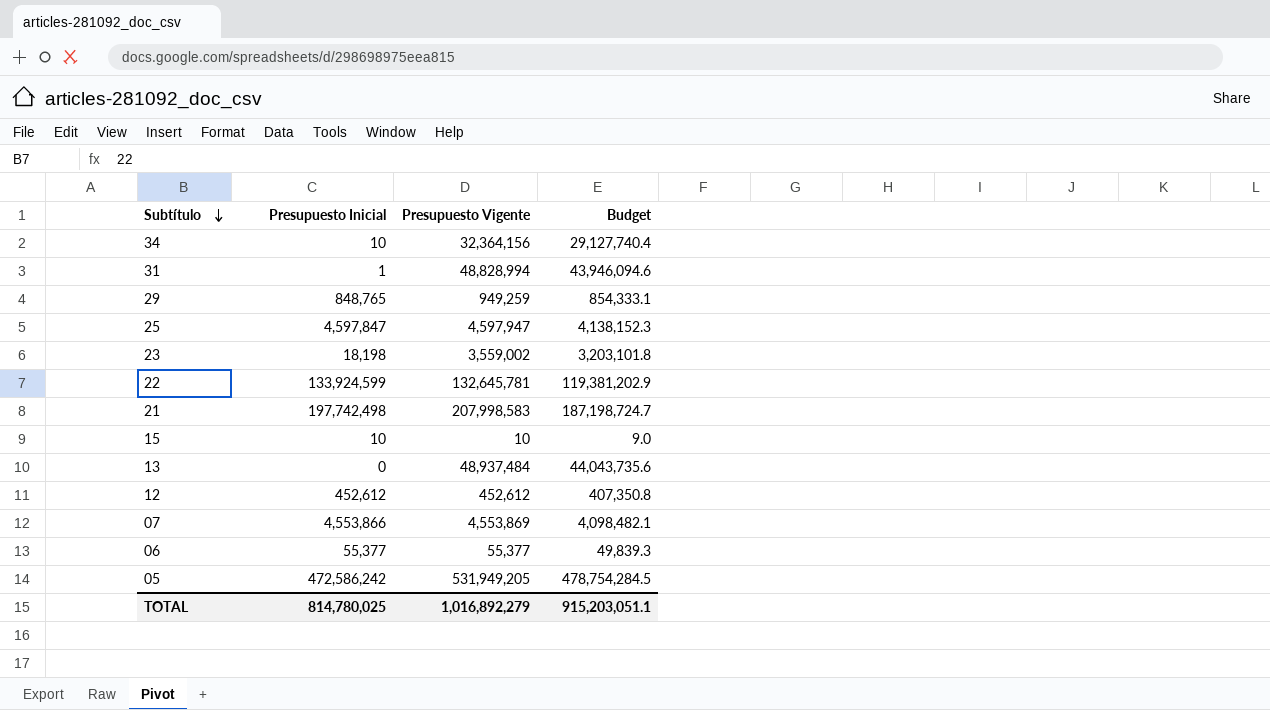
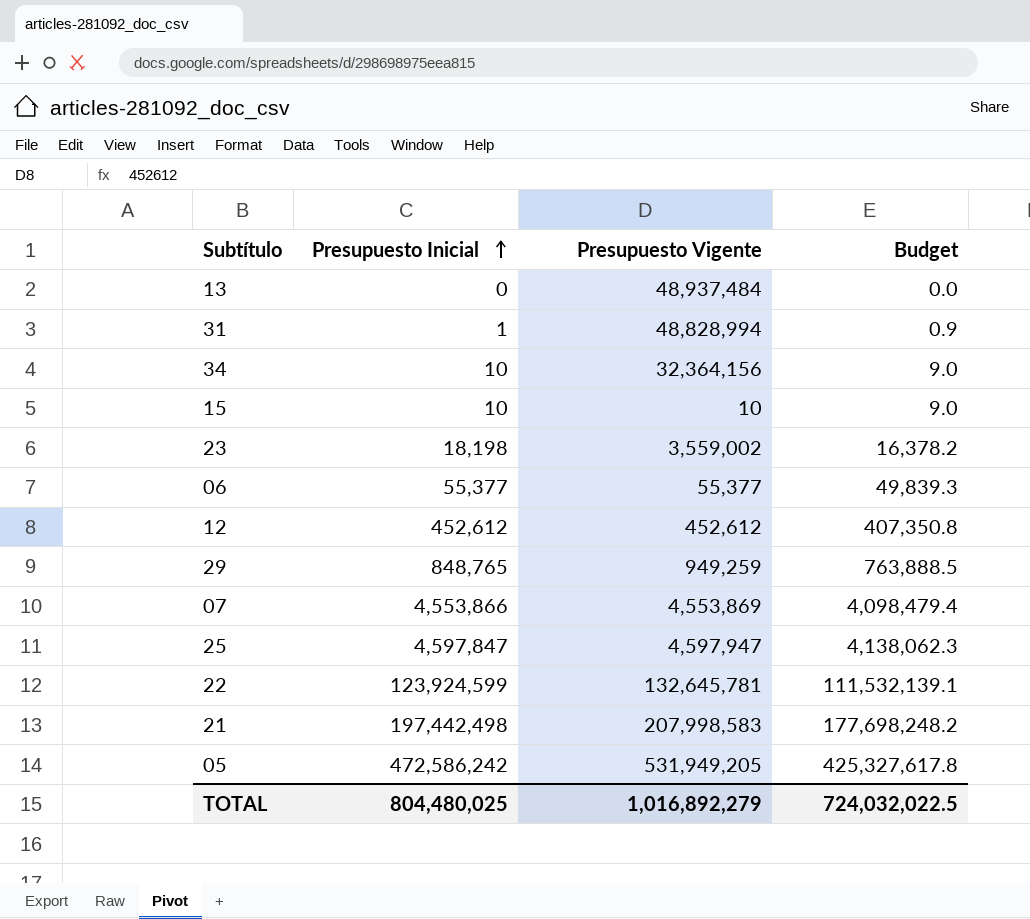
row order: Subtítulo descending -> Presupuesto Inicial ascending
column Budget | formula: [Presupuesto Vigente] * 0.9 -> [Presupuesto Inicial] * 0.9
22 | Presupuesto Inicial: 133,924,599 -> 123,924,599
21 | Presupuesto Inicial: 197,742,498 -> 197,442,498
TOTAL | Presupuesto Inicial: 814,780,025 -> 804,480,025
TOTAL | Budget: 915,203,051.1 -> 724,032,022.5

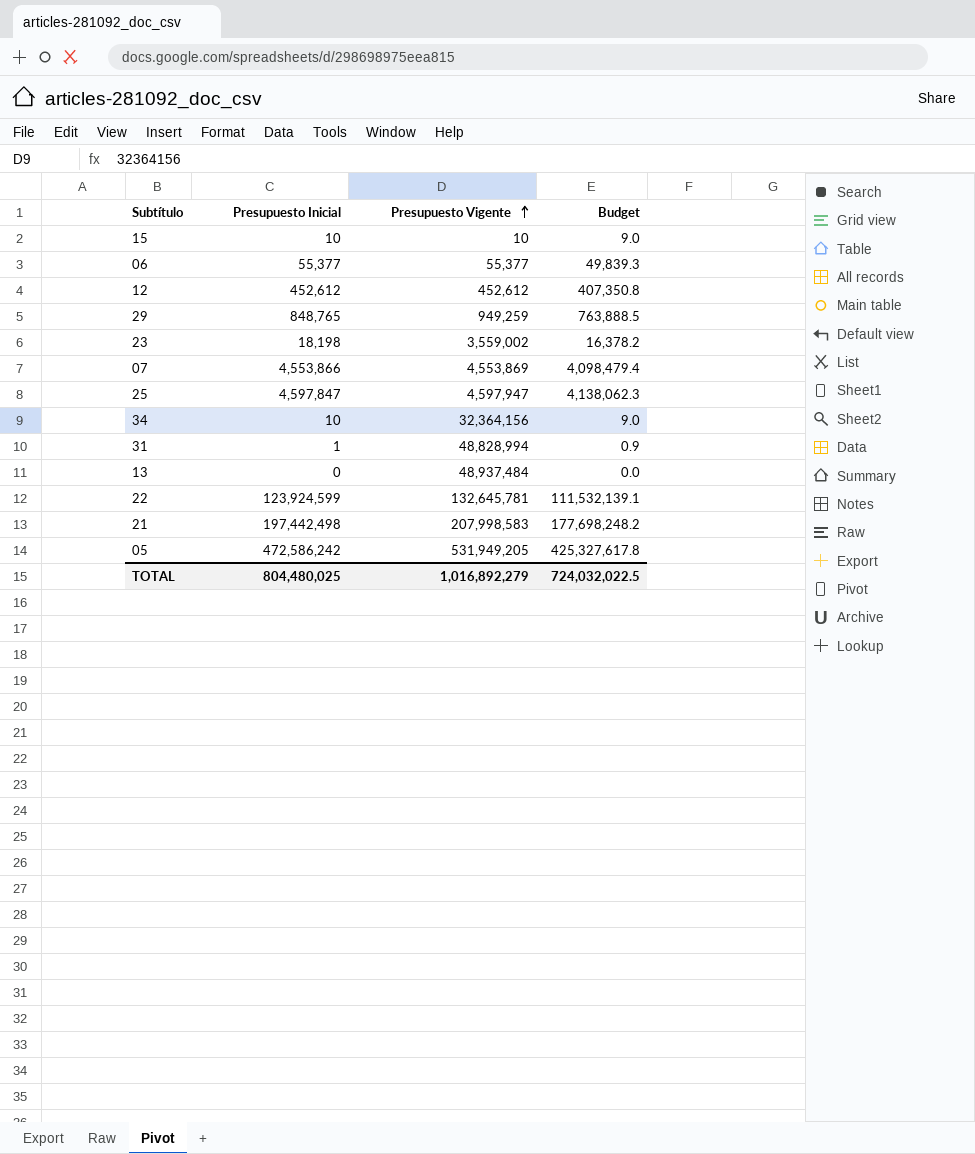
row order: Presupuesto Inicial ascending -> Presupuesto Vigente ascending

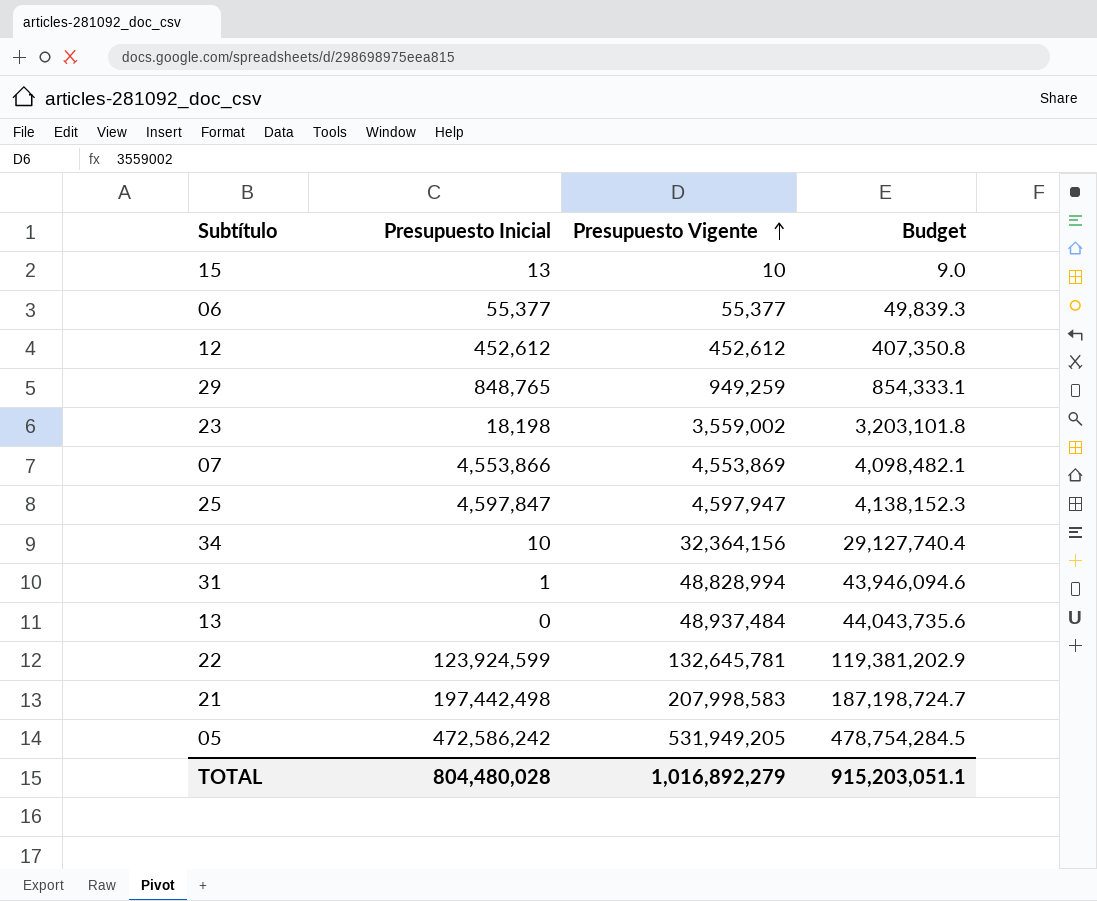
column Budget | formula: [Presupuesto Inicial] * 0.9 -> [Presupuesto Vigente] * 0.9
15 | Presupuesto Inicial: 10 -> 13
TOTAL | Presupuesto Inicial: 804,480,025 -> 804,480,028
TOTAL | Budget: 724,032,022.5 -> 915,203,051.1

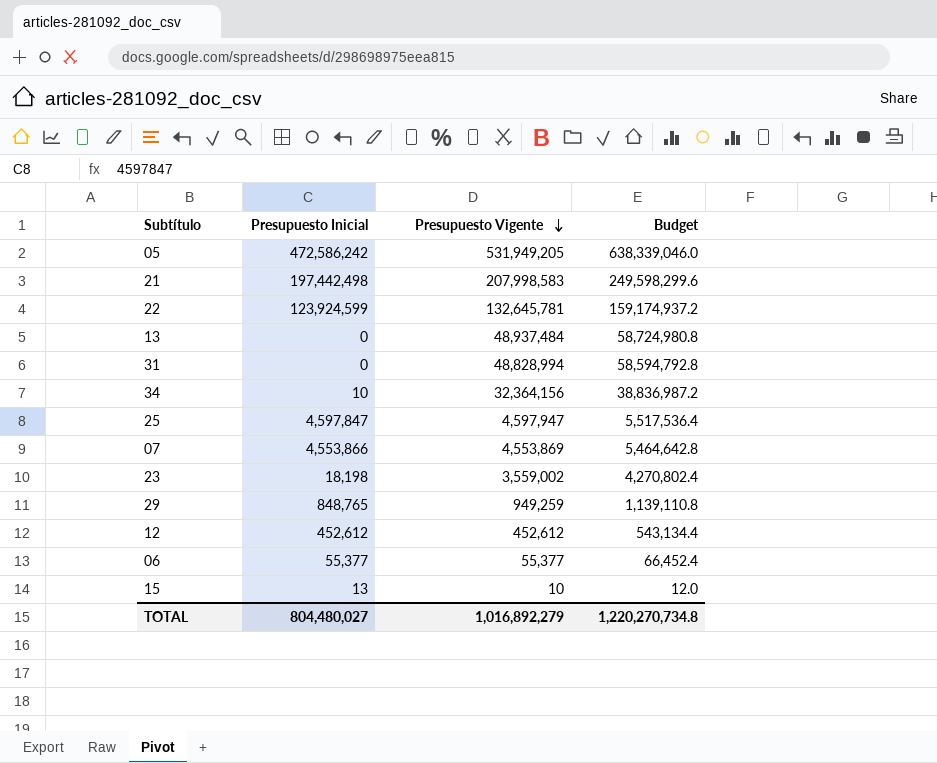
row order: Presupuesto Vigente ascending -> Presupuesto Vigente descending
column Budget | formula: [Presupuesto Vigente] * 0.9 -> [Presupuesto Vigente] * 1.2
31 | Presupuesto Inicial: 1 -> 0
TOTAL | Presupuesto Inicial: 804,480,028 -> 804,480,027
TOTAL | Budget: 915,203,051.1 -> 1,220,270,734.8

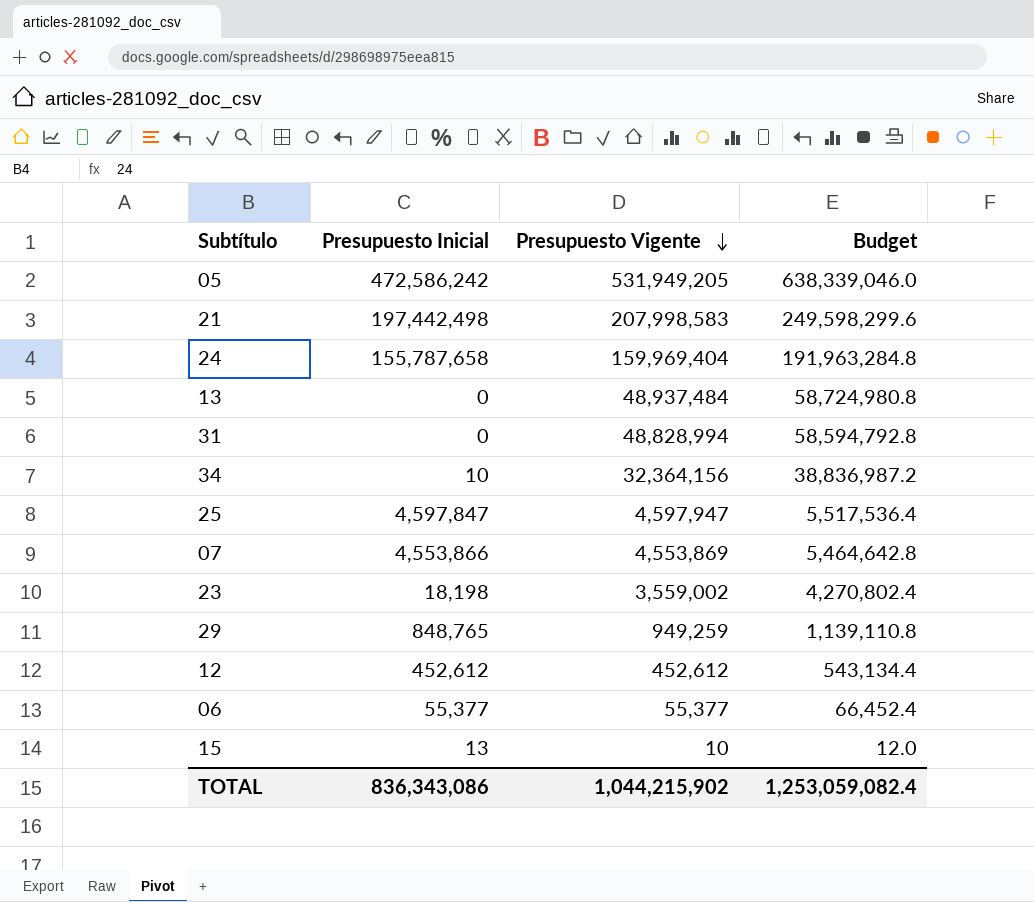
row 22: 123,924,599 | 132,645,781 | 159,174,937.2 -> none
row 24: none -> 155,787,658 | 159,969,404 | 191,963,284.8
TOTAL | Presupuesto Inicial: 804,480,027 -> 836,343,086
TOTAL | Presupuesto Vigente: 1,016,892,279 -> 1,044,215,902
TOTAL | Budget: 1,220,270,734.8 -> 1,253,059,082.4

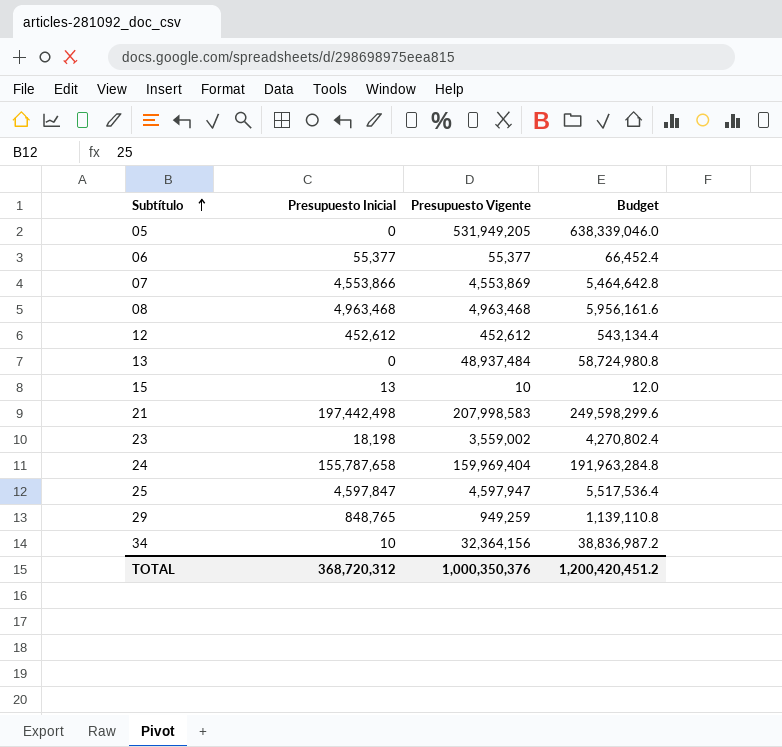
row order: Presupuesto Vigente descending -> Subtítulo ascending
row 31: 0 | 48,828,994 | 58,594,792.8 -> none
05 | Presupuesto Inicial: 472,586,242 -> 0
row 08: none -> 4,963,468 | 4,963,468 | 5,956,161.6
TOTAL | Presupuesto Inicial: 836,343,086 -> 368,720,312
TOTAL | Presupuesto Vigente: 1,044,215,902 -> 1,000,350,376
TOTAL | Budget: 1,253,059,082.4 -> 1,200,420,451.2

